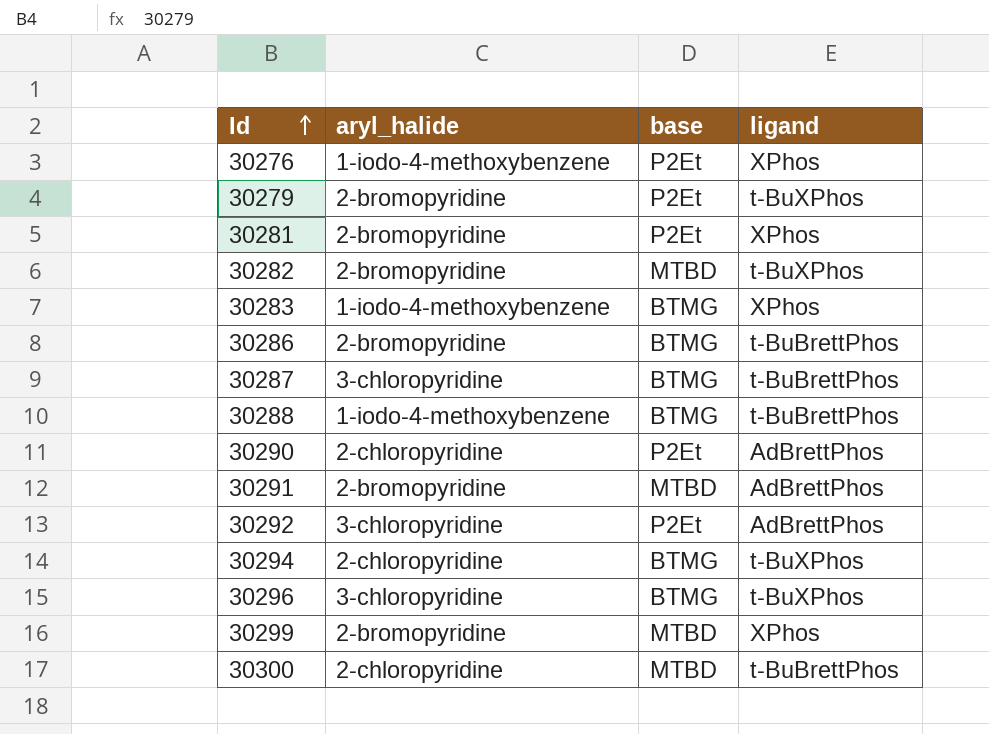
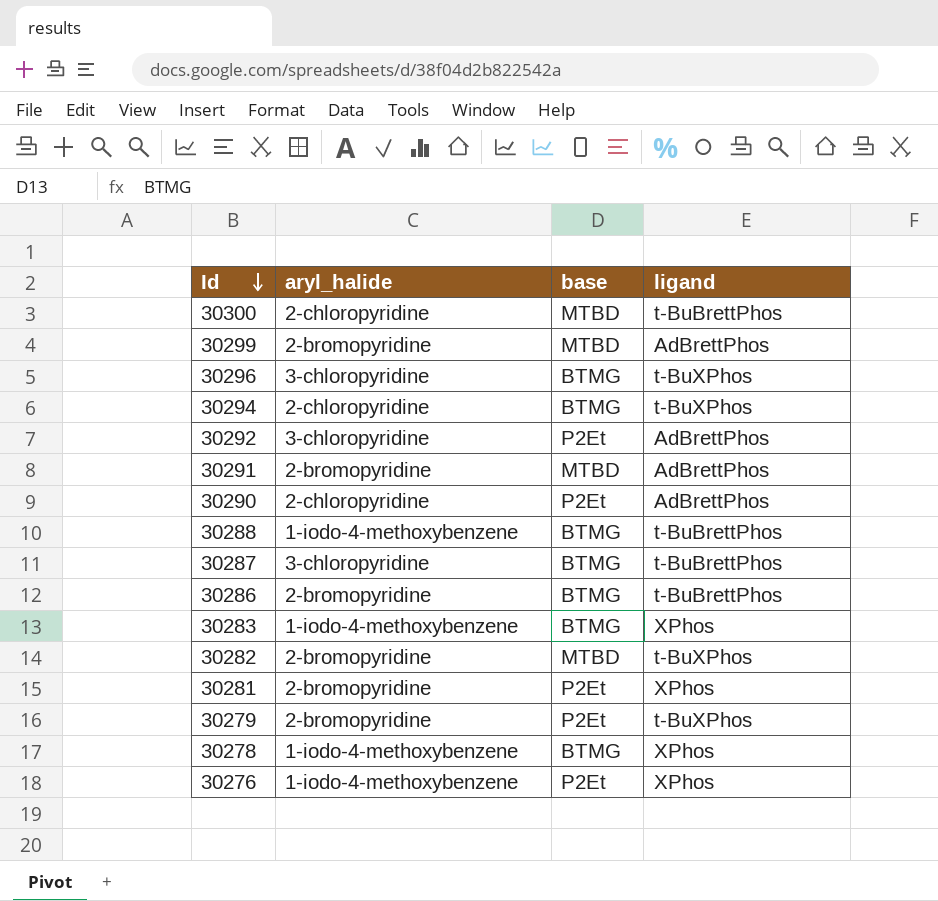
row order: Id ascending -> Id descending
30299 | ligand: XPhos -> AdBrettPhos
row 30278: none -> 1-iodo-4-methoxybenzene | BTMG | XPhos

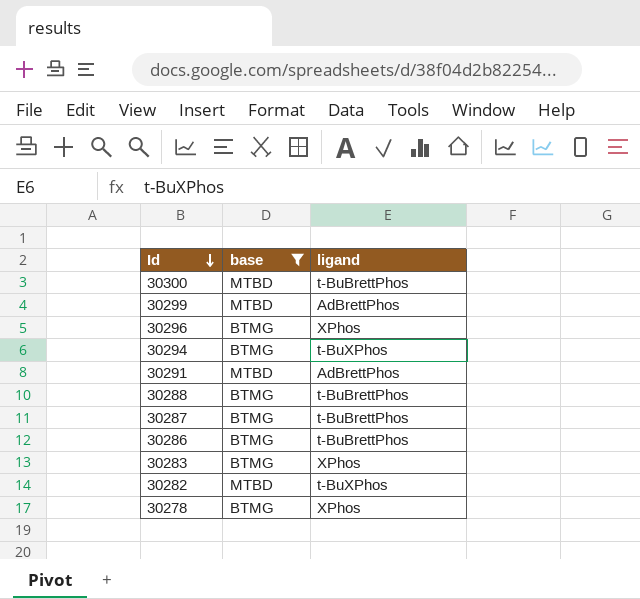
filter: none -> base != P2Et
column aryl_halide | position: 2 -> none
30296 | ligand: t-BuXPhos -> XPhos

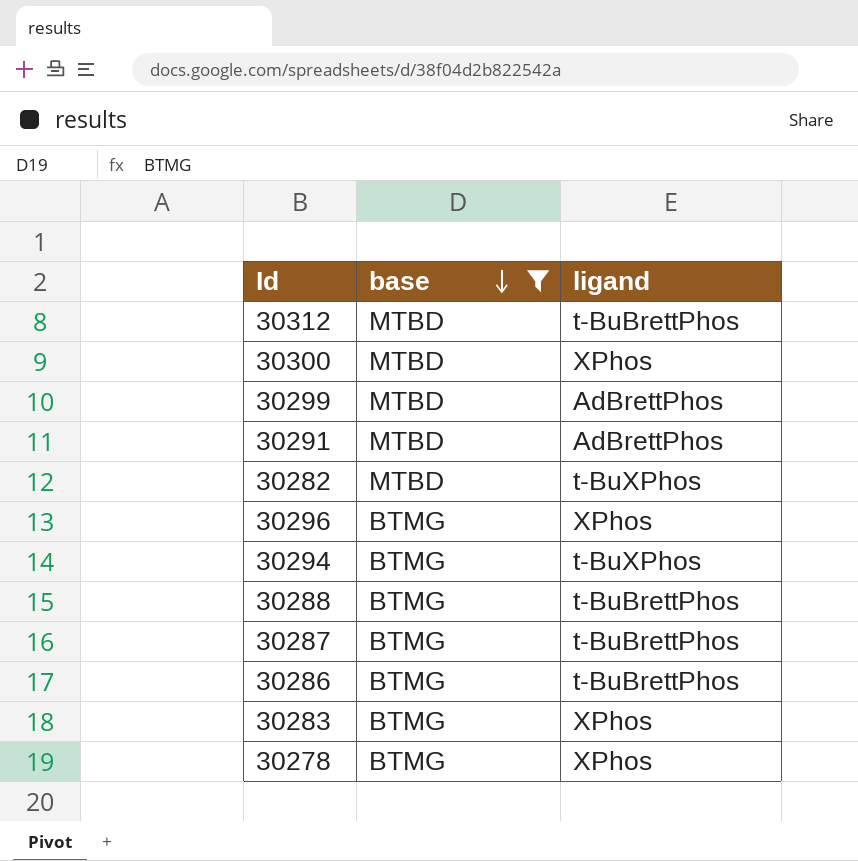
row order: Id descending -> base descending
row 30312: none -> MTBD | t-BuBrettPhos
30300 | ligand: t-BuBrettPhos -> XPhos

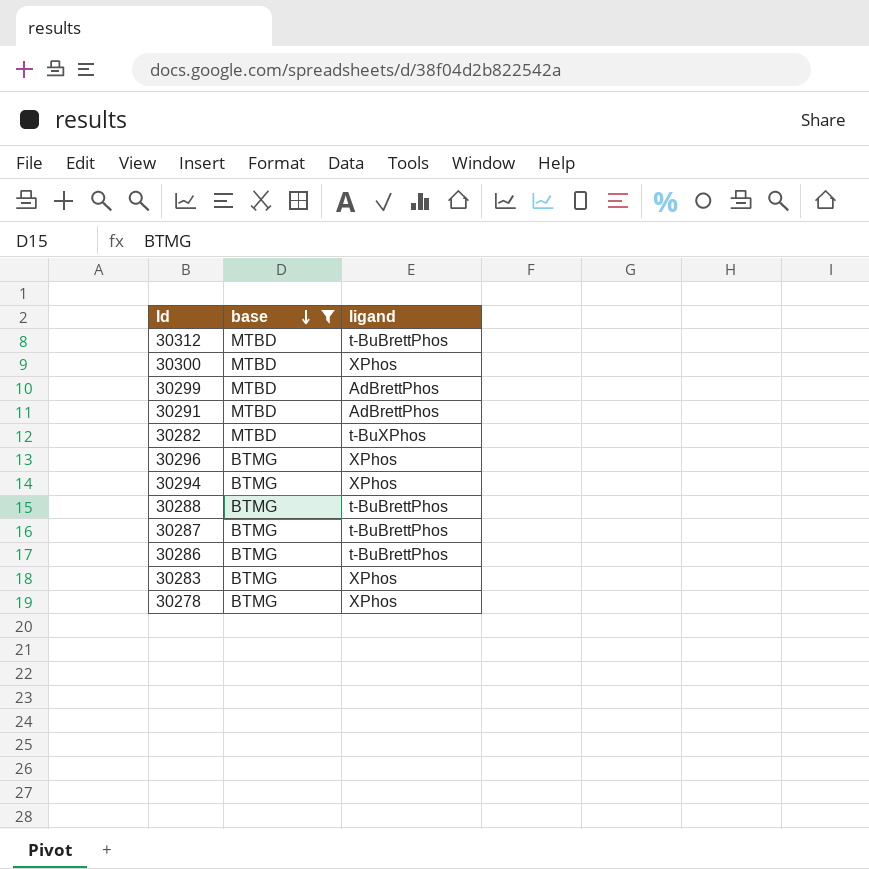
30294 | ligand: t-BuXPhos -> XPhos

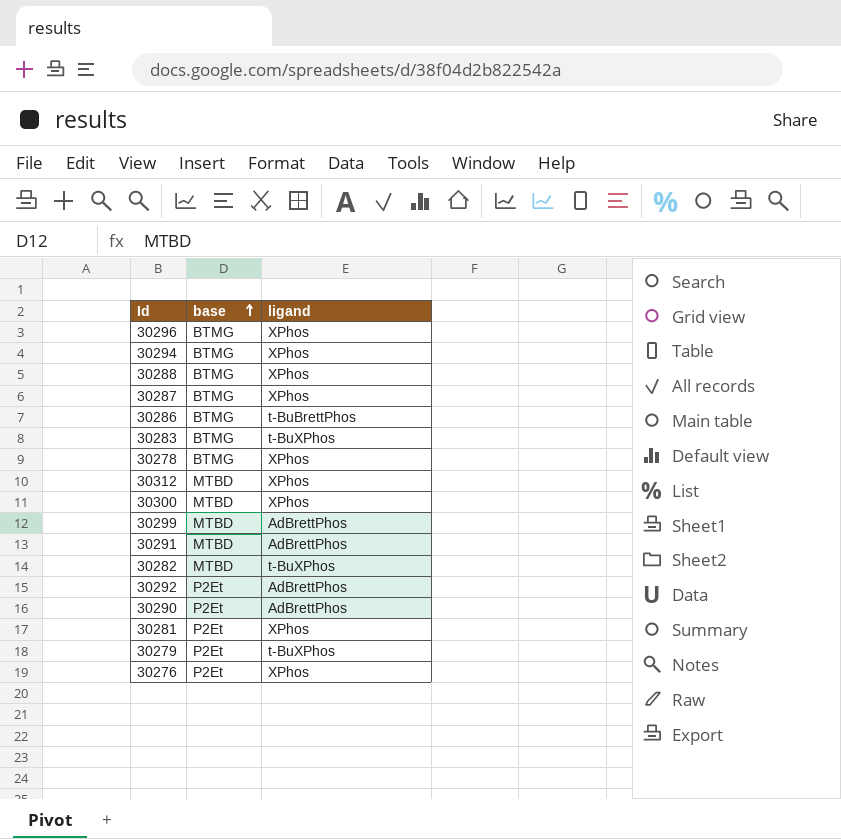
filter: base != P2Et -> none
row order: base descending -> base ascending
30288 | ligand: t-BuBrettPhos -> XPhos
30287 | ligand: t-BuBrettPhos -> XPhos
30283 | ligand: XPhos -> t-BuXPhos
30312 | ligand: t-BuBrettPhos -> XPhos

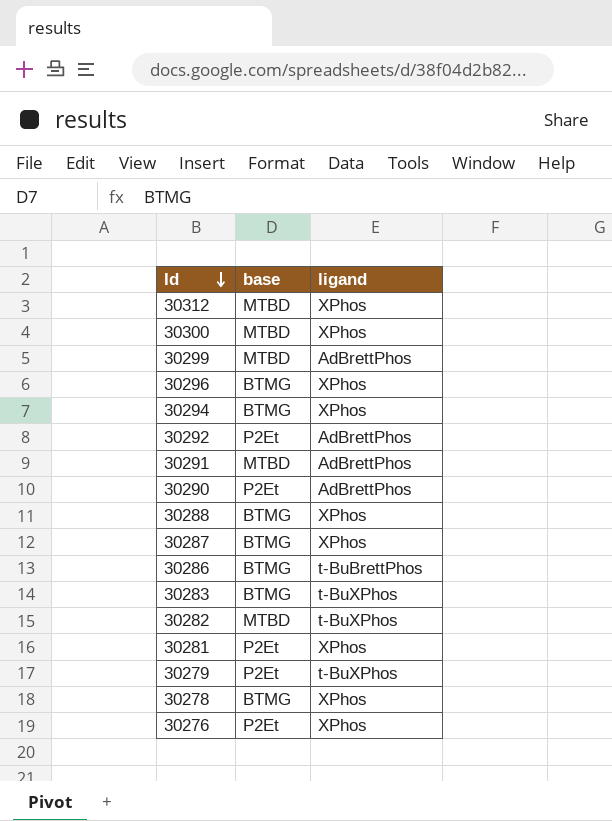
row order: base ascending -> Id descending

